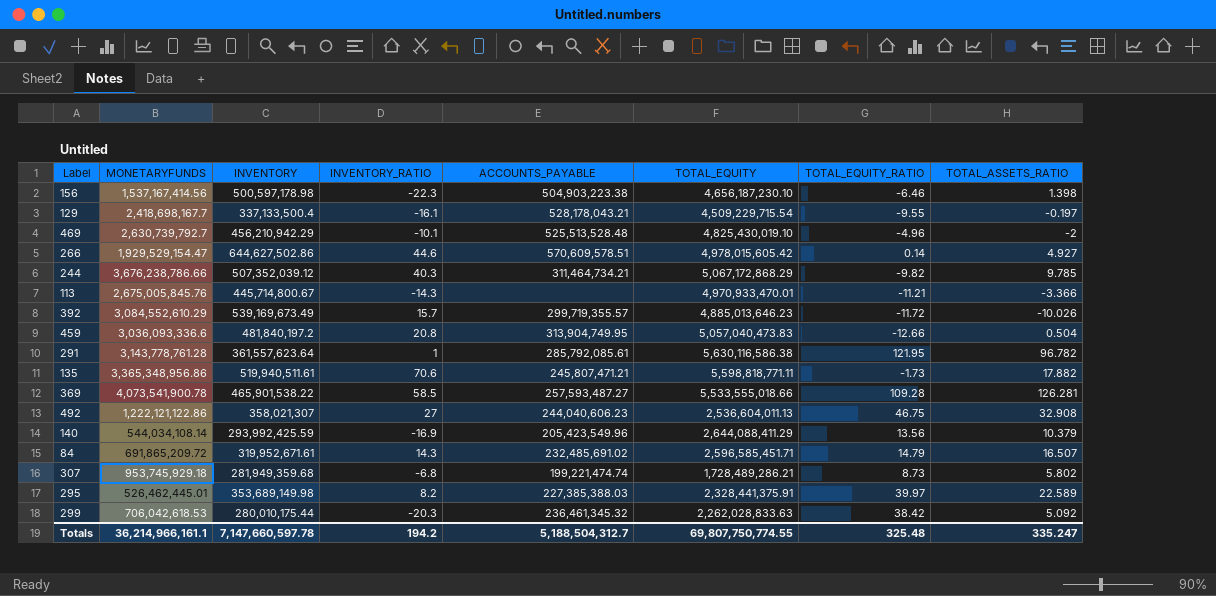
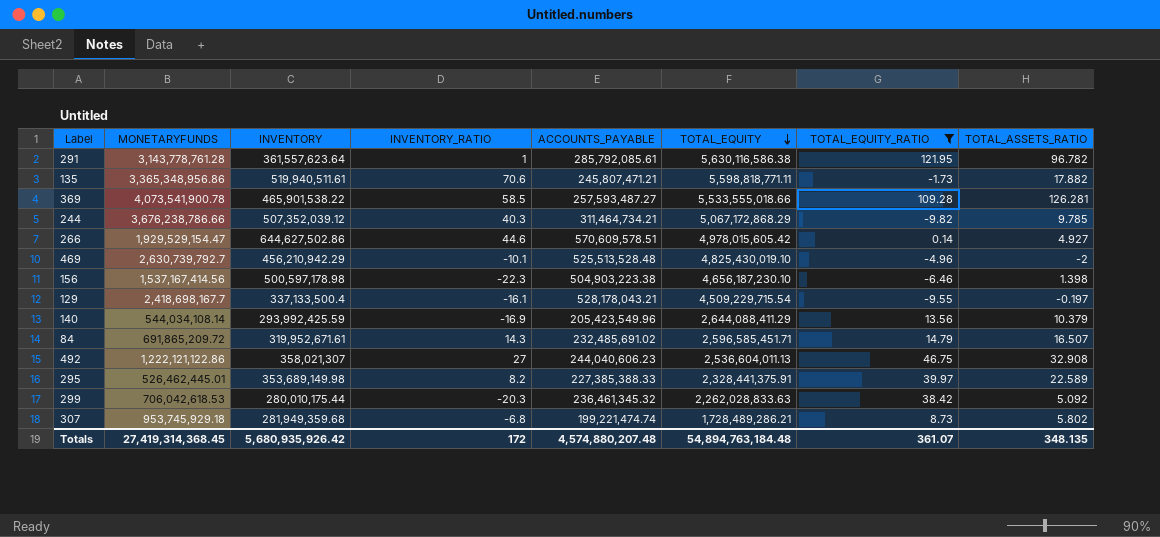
filter: none -> TOTAL_EQUITY_RATIO >= -9.82
row order: none -> TOTAL_EQUITY descending
295 | ACCOUNTS_PAYABLE: 227,385,388.03 -> 227,385,388.33
Totals | MONETARYFUNDS: 36,214,966,161.1 -> 27,419,314,368.45
Totals | INVENTORY: 7,147,660,597.78 -> 5,680,935,926.42
Totals | INVENTORY_RATIO: 194.2 -> 172
Totals | ACCOUNTS_PAYABLE: 5,188,504,312.7 -> 4,574,880,207.48
Totals | TOTAL_EQUITY: 69,807,750,774.55 -> 54,894,763,184.48
Totals | TOTAL_EQUITY_RATIO: 325.48 -> 361.07
Totals | TOTAL_ASSETS_RATIO: 335.247 -> 348.135

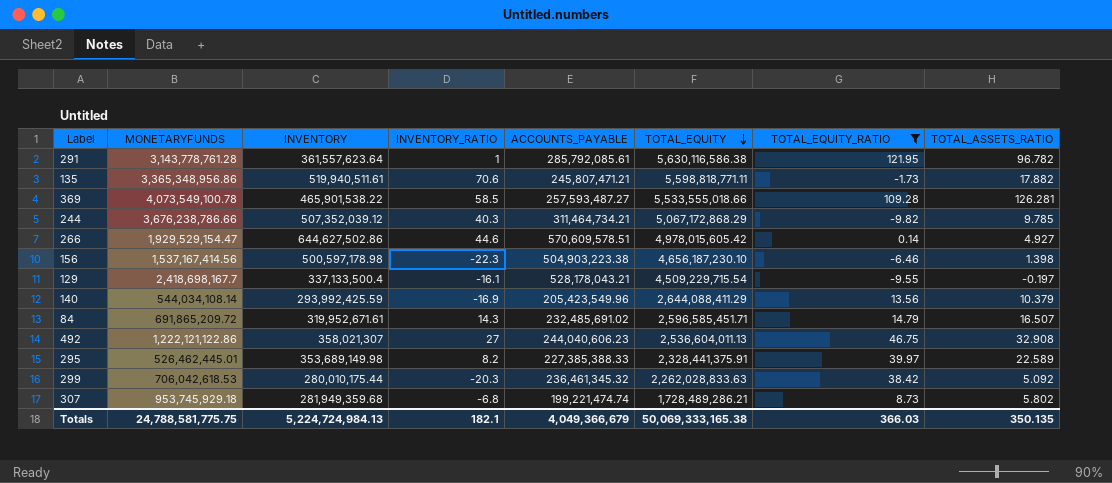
row 469: 2,630,739,792.7 | 456,210,942.29 | -10.1 | 525,513,528.48 | 4,825,430,019.10 | -4.96 | -2 -> none
369 | MONETARYFUNDS: 4,073,541,900.78 -> 4,073,549,100.78
Totals | MONETARYFUNDS: 27,419,314,368.45 -> 24,788,581,775.75
Totals | INVENTORY: 5,680,935,926.42 -> 5,224,724,984.13
Totals | INVENTORY_RATIO: 172 -> 182.1
Totals | ACCOUNTS_PAYABLE: 4,574,880,207.48 -> 4,049,366,679
Totals | TOTAL_EQUITY: 54,894,763,184.48 -> 50,069,333,165.38
Totals | TOTAL_EQUITY_RATIO: 361.07 -> 366.03
Totals | TOTAL_ASSETS_RATIO: 348.135 -> 350.135

